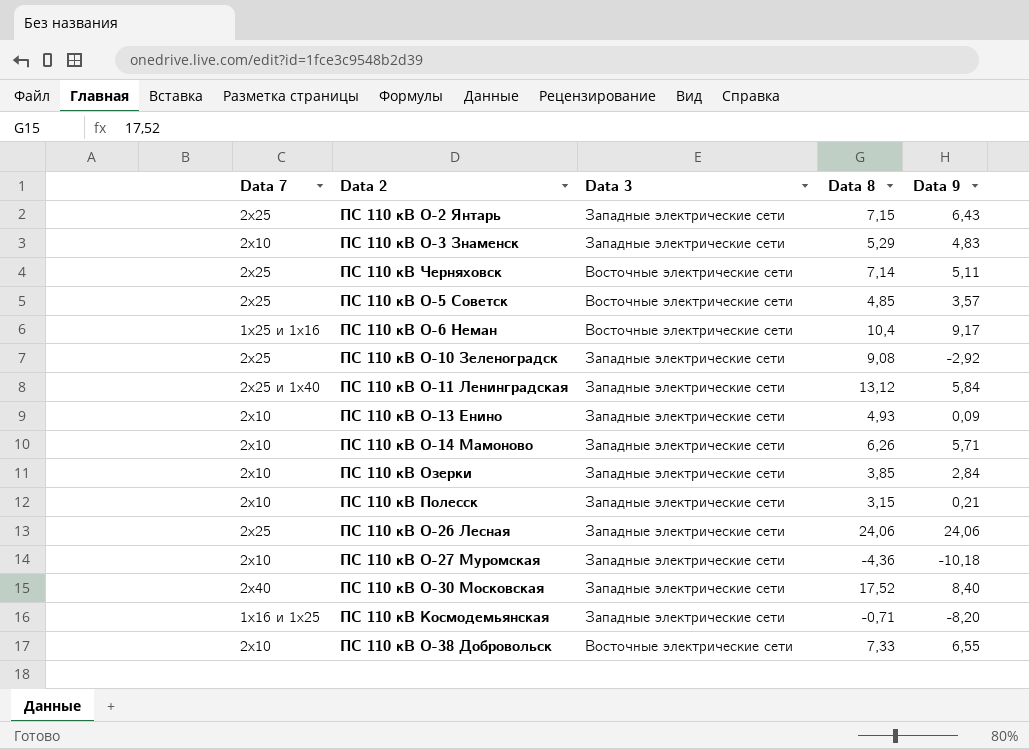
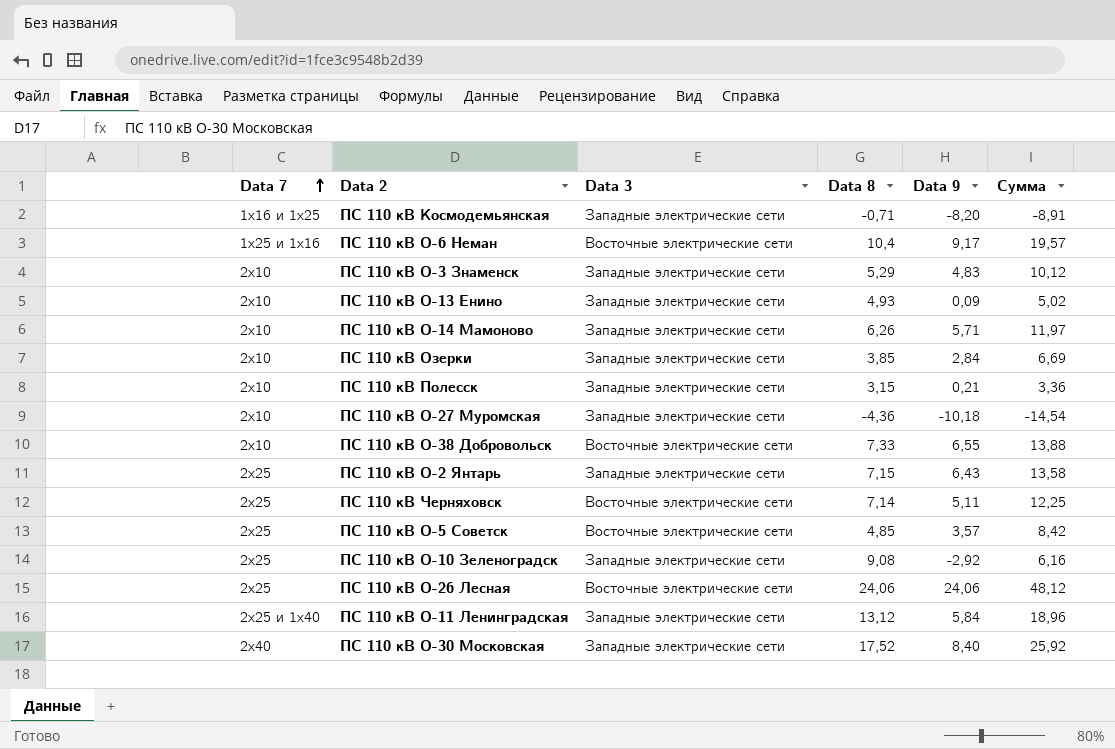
row order: none -> Data 7 ascending
column Сумма | formula: none -> [Data 8] + [Data 9]
ПС 110 кВ О-26 Лесная | Data 3: Западные электрические сети -> Восточные электрические сети

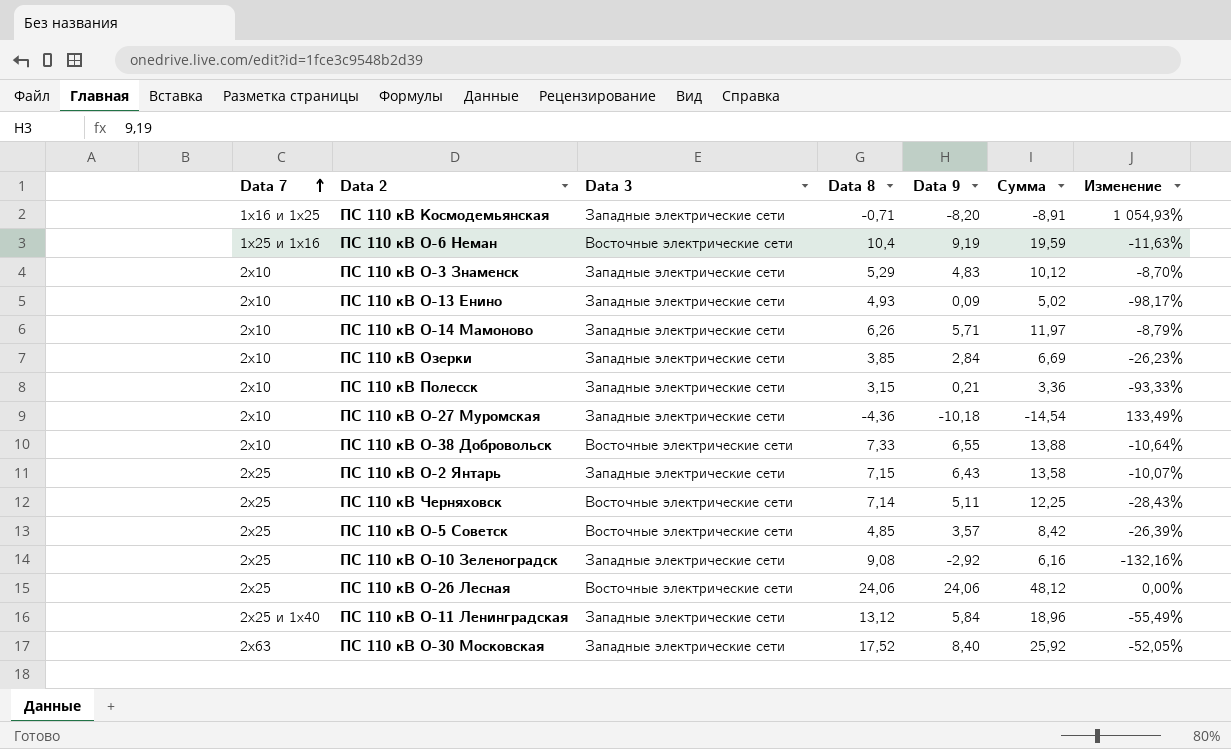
column Изменение | formula: none -> ([Data 9] - [Data 8]) / [Data 8]
ПС 110 кВ О-6 Неман | Data 9: 9,17 -> 9,19
ПС 110 кВ О-6 Неман | Сумма: 19,57 -> 19,59
ПС 110 кВ О-30 Московская | Data 7: 2х40 -> 2х63

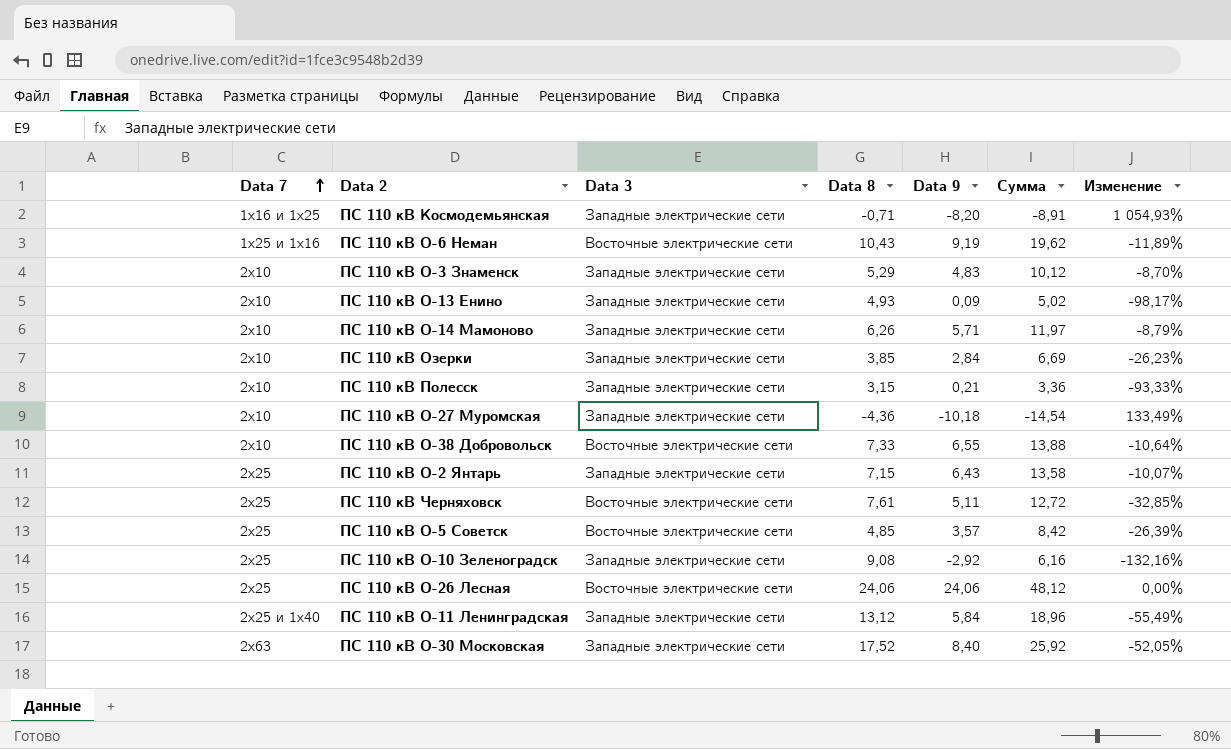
ПС 110 кВ О-6 Неман | Data 8: 10,4 -> 10,43
ПС 110 кВ О-6 Неман | Сумма: 19,59 -> 19,62
ПС 110 кВ О-6 Неман | Изменение: -11,63% -> -11,89%
ПС 110 кВ Черняховск | Data 8: 7,14 -> 7,61
ПС 110 кВ Черняховск | Сумма: 12,25 -> 12,72
ПС 110 кВ Черняховск | Изменение: -28,43% -> -32,85%

